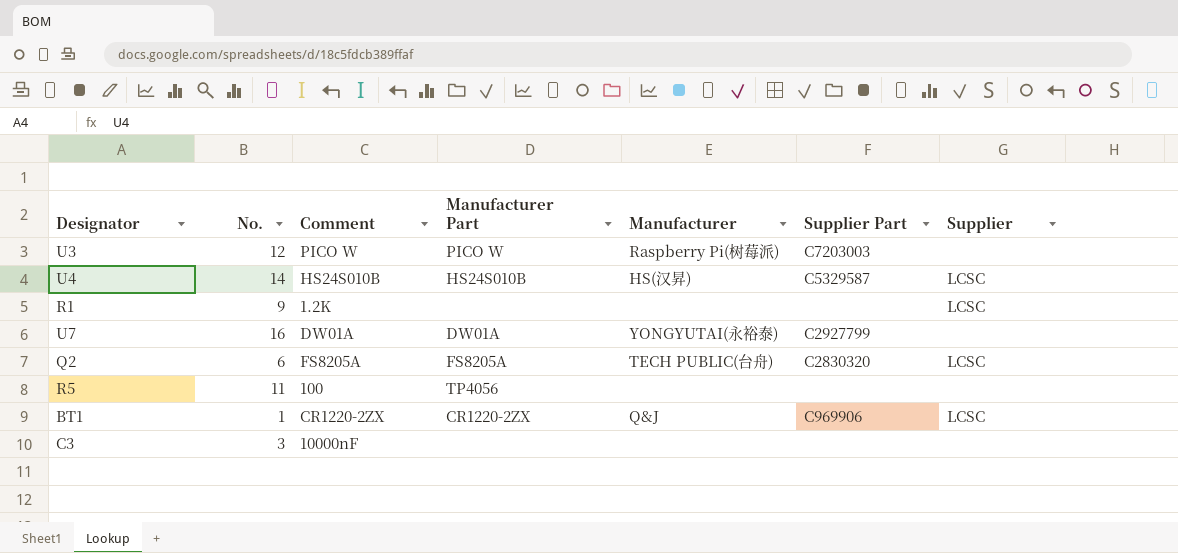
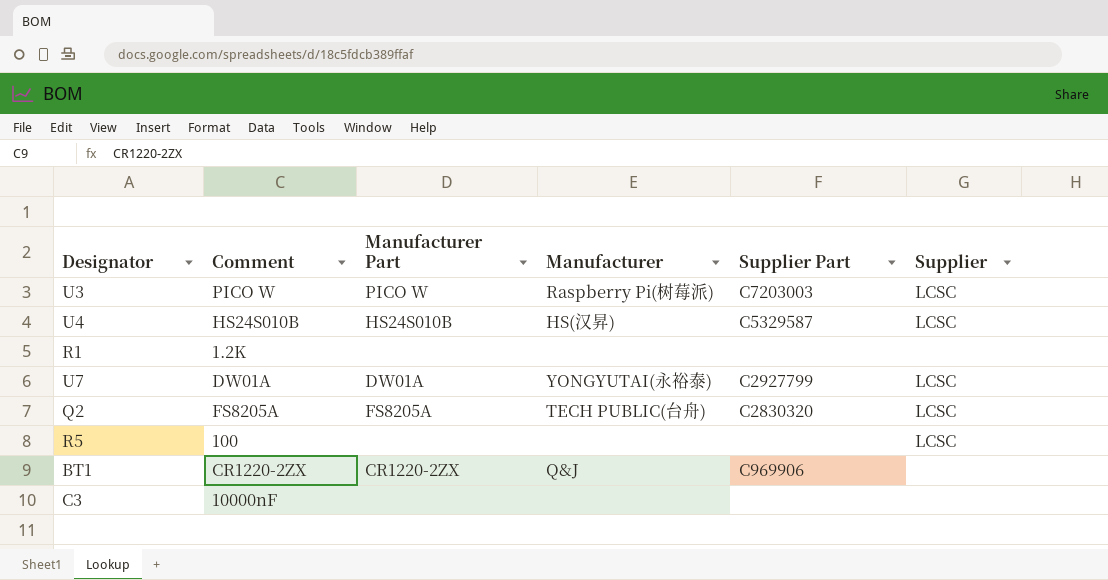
column No. | position: 2 -> none
U3 | Supplier: none -> LCSC
R1 | Supplier: LCSC -> none
U7 | Supplier: none -> LCSC
R5 | Manufacturer Part: TP4056 -> none
R5 | Supplier: none -> LCSC
BT1 | Supplier: LCSC -> none

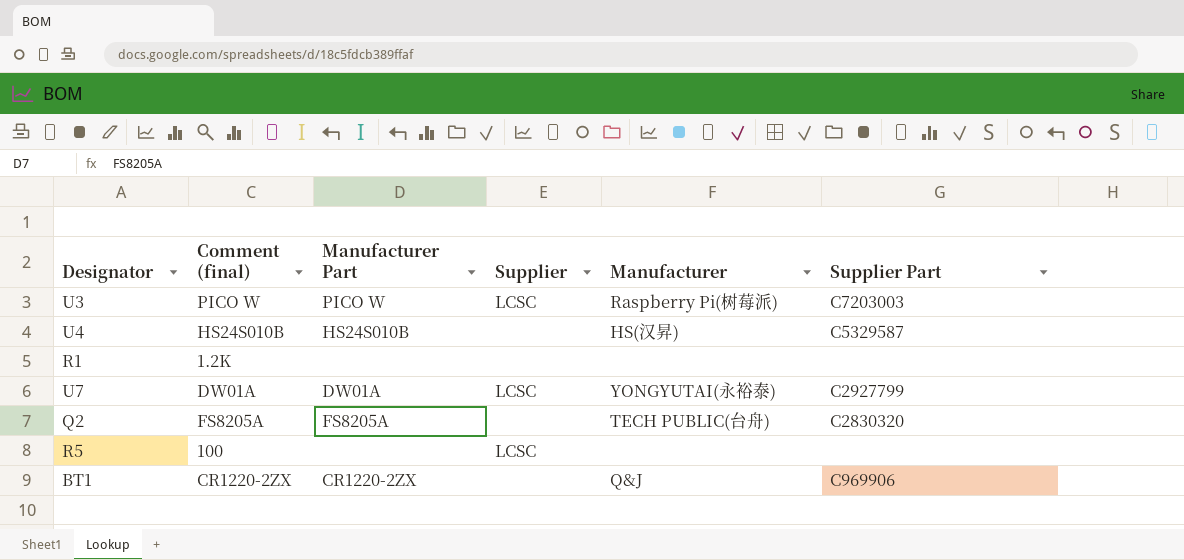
column name: Comment -> Comment (final)
column Supplier | position: 6 -> 4
row C3: 10000nF | none | none | none | none -> none
U4 | Supplier: LCSC -> none
Q2 | Supplier: LCSC -> none

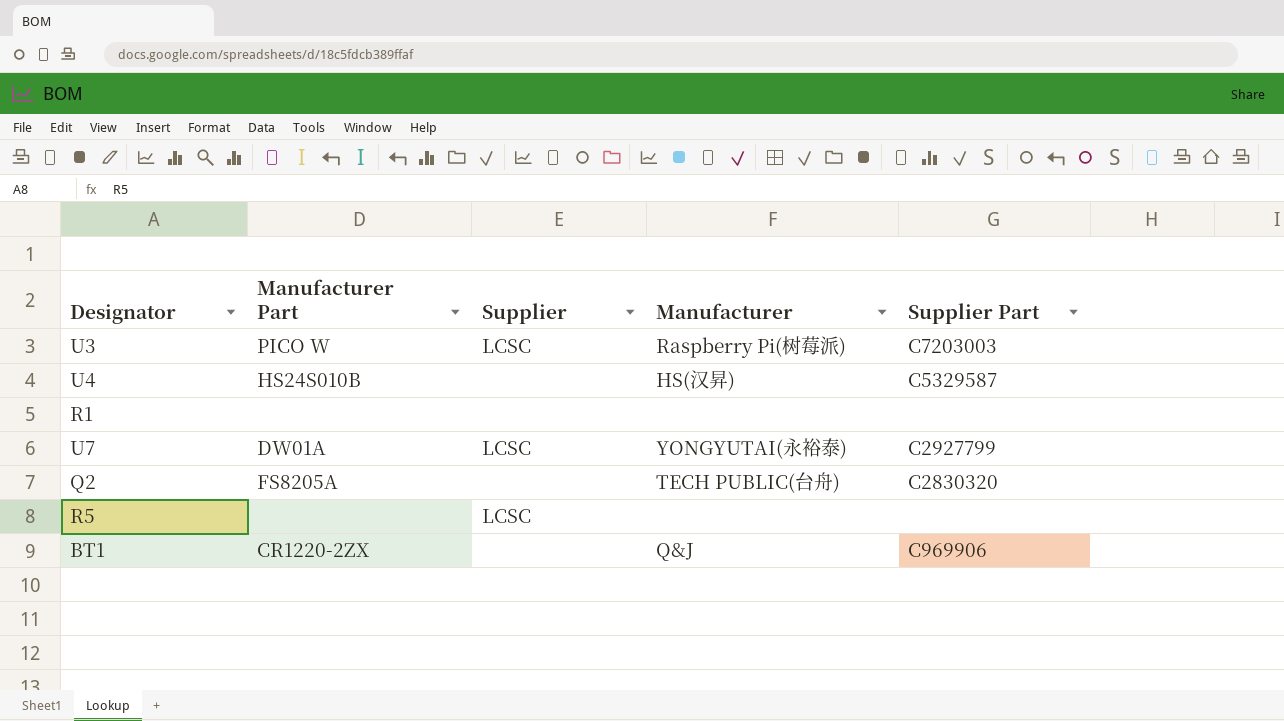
column Comment (final) | position: 2 -> none

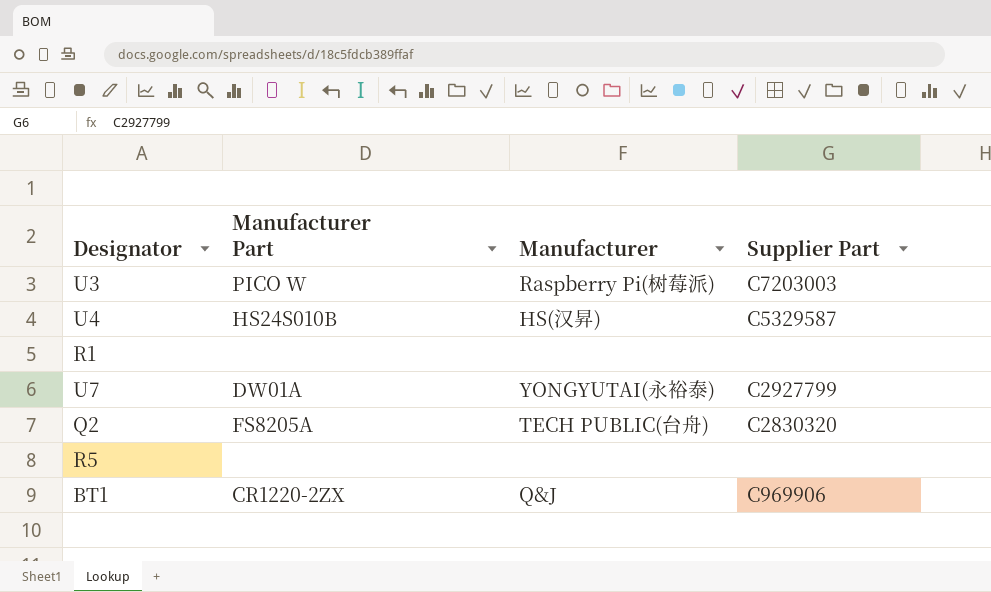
column Supplier | position: 3 -> none

